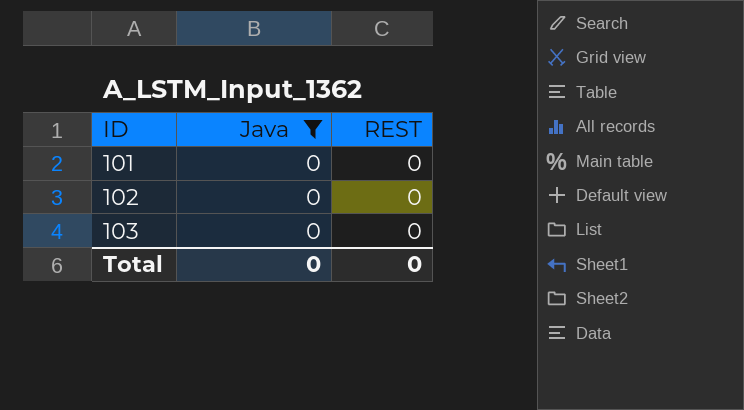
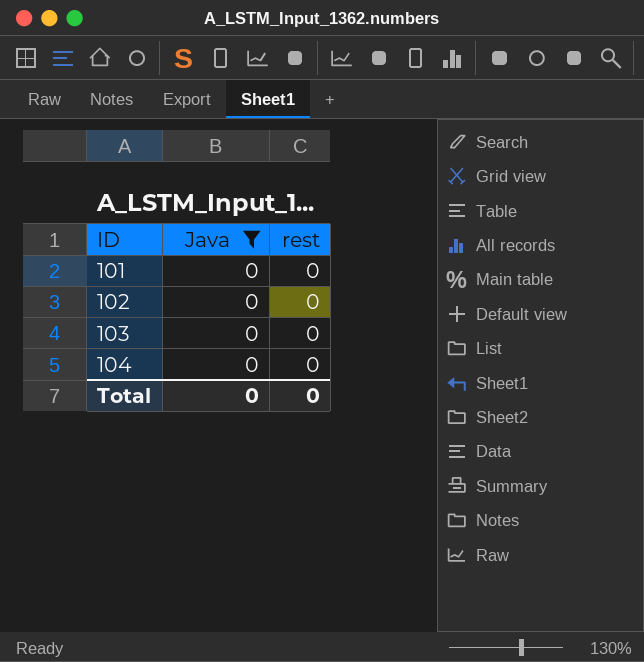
column name: REST -> rest
row 104: none -> 0 | 0

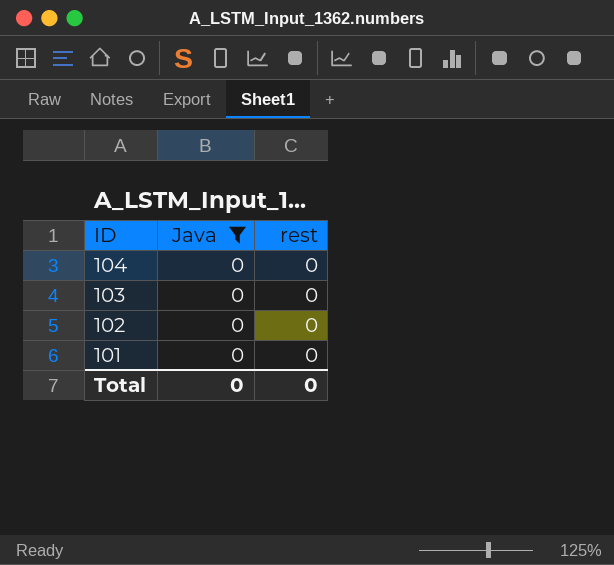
row order: ID ascending -> ID descending

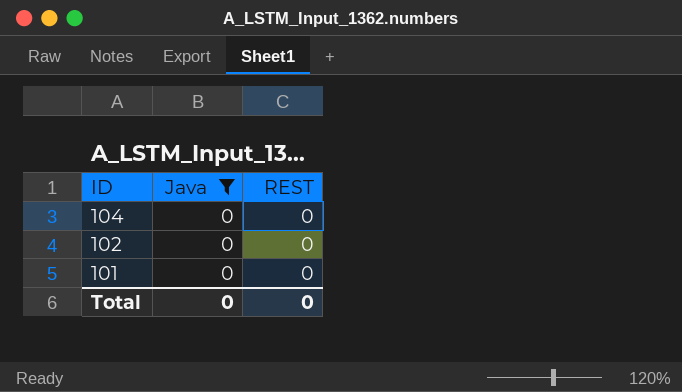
column name: rest -> REST
row 103: 0 | 0 -> none

